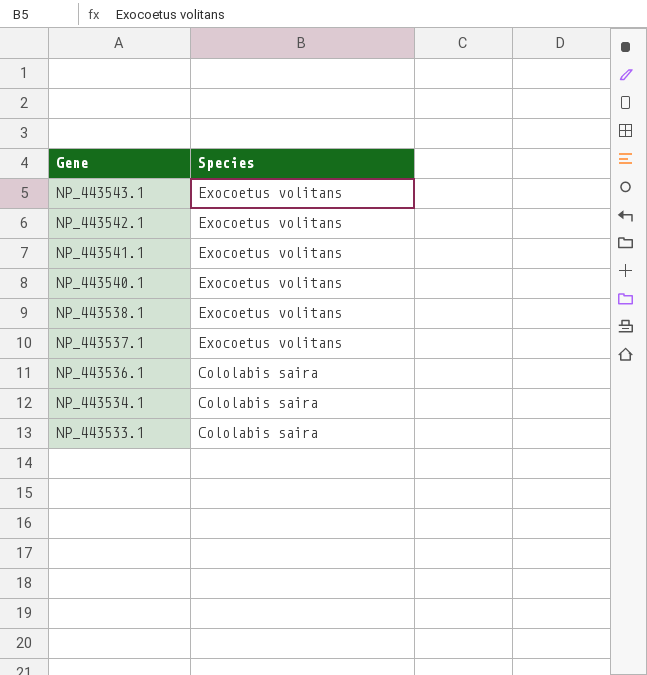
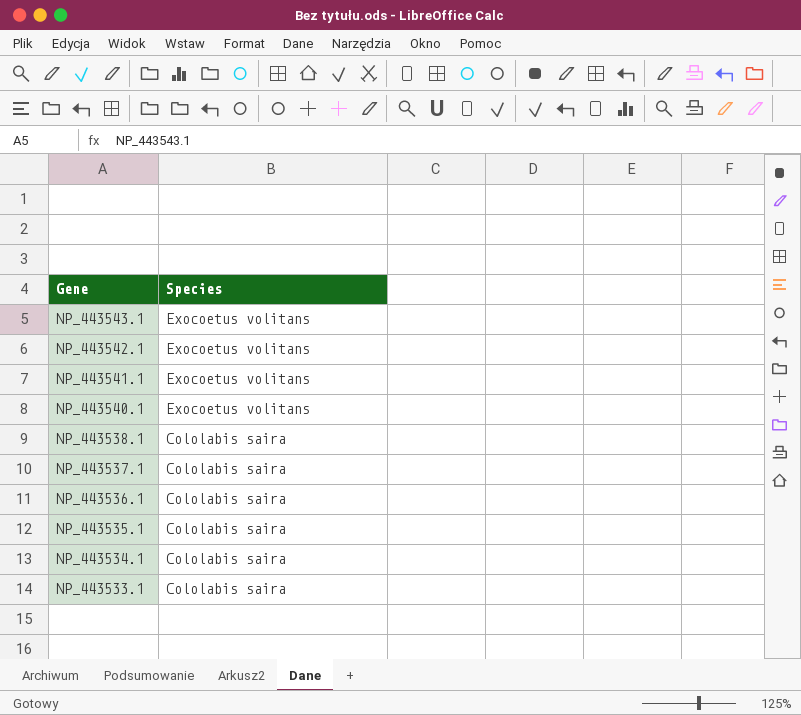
NP_443538.1 | Species: Exocoetus volitans -> Cololabis saira
NP_443537.1 | Species: Exocoetus volitans -> Cololabis saira
row NP_443535.1: none -> Cololabis saira

